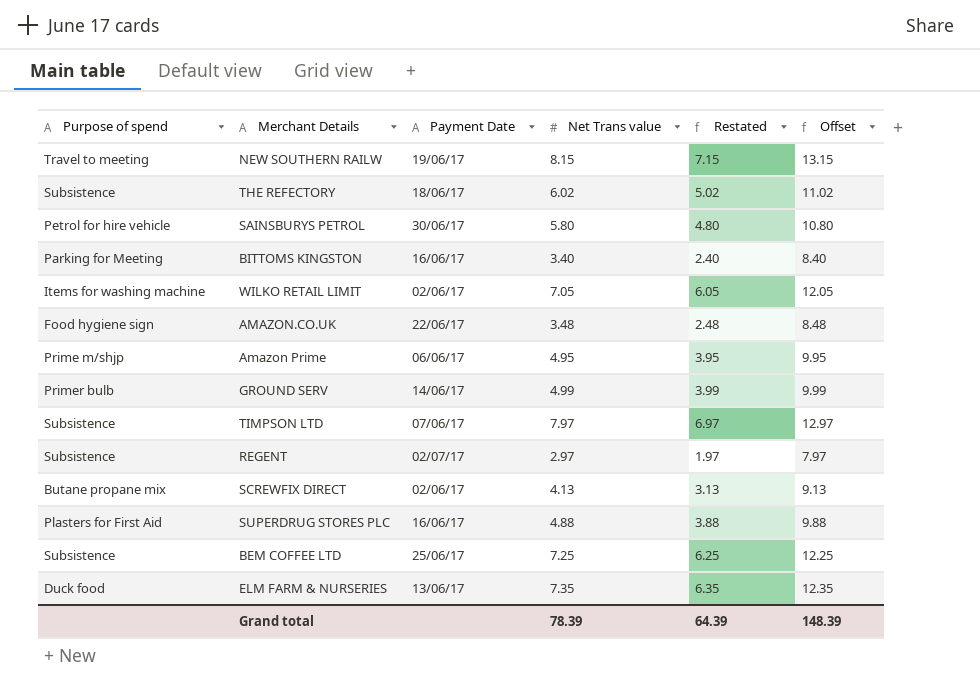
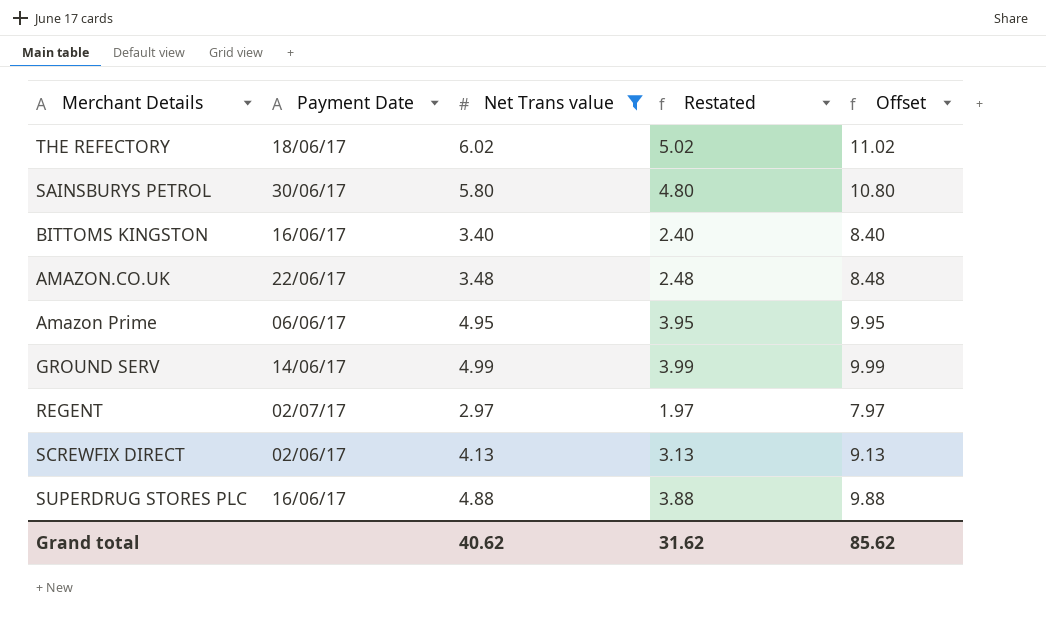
filter: none -> Net Trans value <= 6.02
column Purpose of spend | position: 1 -> none
Grand total | Net Trans value: 78.39 -> 40.62
Grand total | Restated: 64.39 -> 31.62
Grand total | Offset: 148.39 -> 85.62

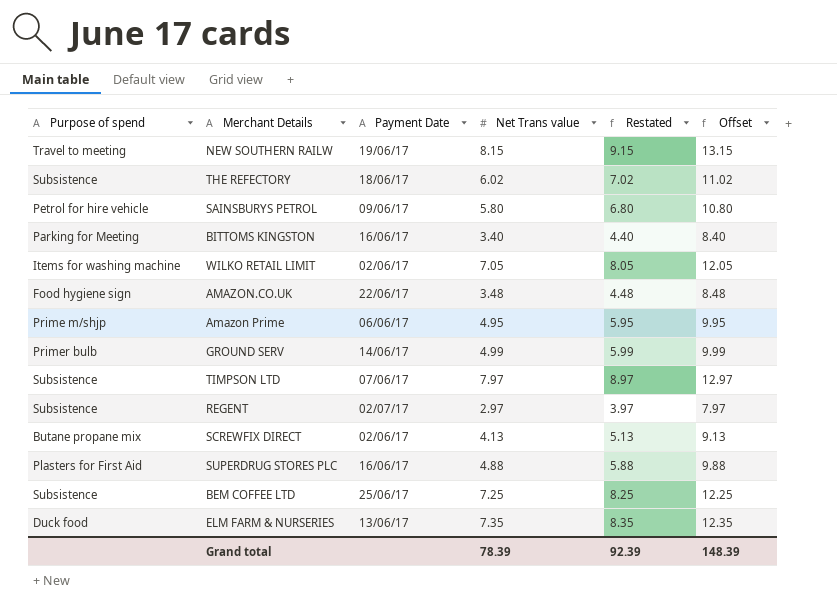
filter: Net Trans value <= 6.02 -> none
column Purpose of spend | position: none -> 1
column Restated | formula: [Net Trans value] - 1 -> [Net Trans value] + 1
SAINSBURYS PETROL | Payment Date: 30/06/17 -> 09/06/17
Grand total | Net Trans value: 40.62 -> 78.39
Grand total | Restated: 31.62 -> 92.39
Grand total | Offset: 85.62 -> 148.39

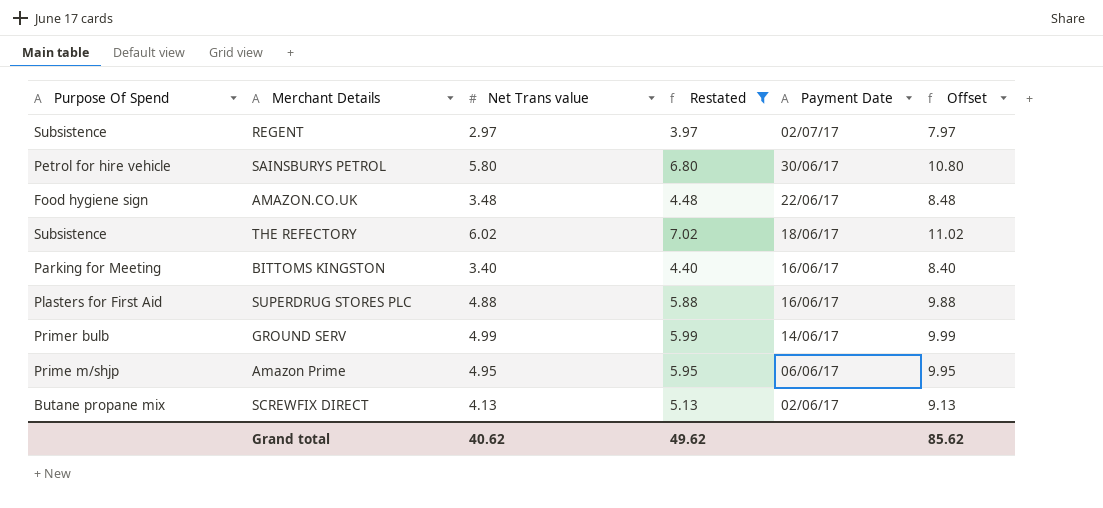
filter: none -> Restated <= 7.02
row order: none -> Payment Date descending
column name: Purpose of spend -> Purpose Of Spend
column Payment Date | position: 3 -> 5
SAINSBURYS PETROL | Payment Date: 09/06/17 -> 30/06/17
Grand total | Net Trans value: 78.39 -> 40.62
Grand total | Restated: 92.39 -> 49.62
Grand total | Offset: 148.39 -> 85.62

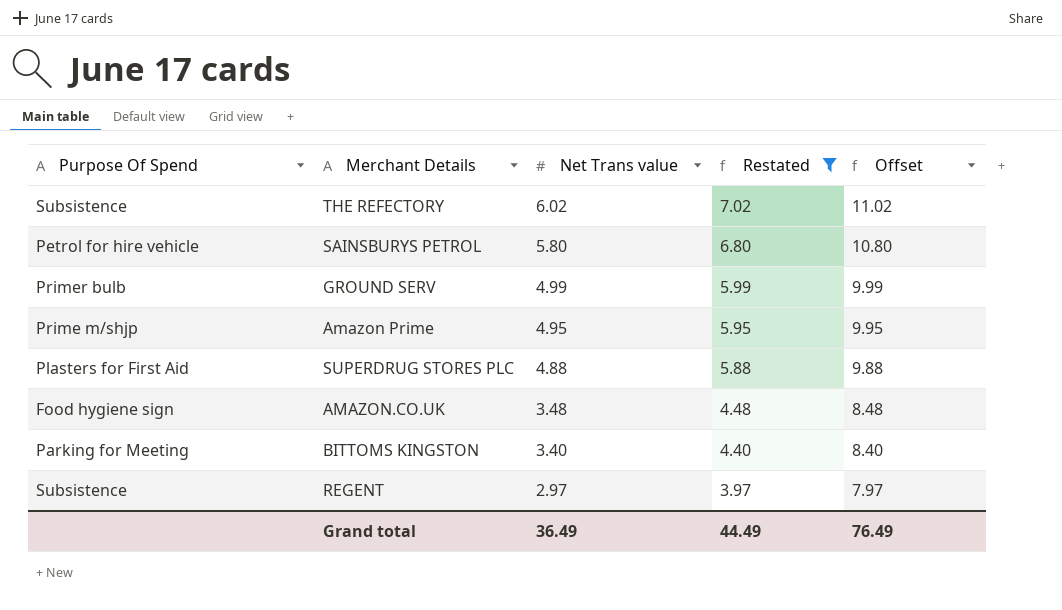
row order: Payment Date descending -> Net Trans value descending
column Payment Date | position: 5 -> none
row SCREWFIX DIRECT: Butane propane mix | 4.13 | 5.13 | 02/06/17 | 9.13 -> none
Grand total | Net Trans value: 40.62 -> 36.49
Grand total | Restated: 49.62 -> 44.49
Grand total | Offset: 85.62 -> 76.49

